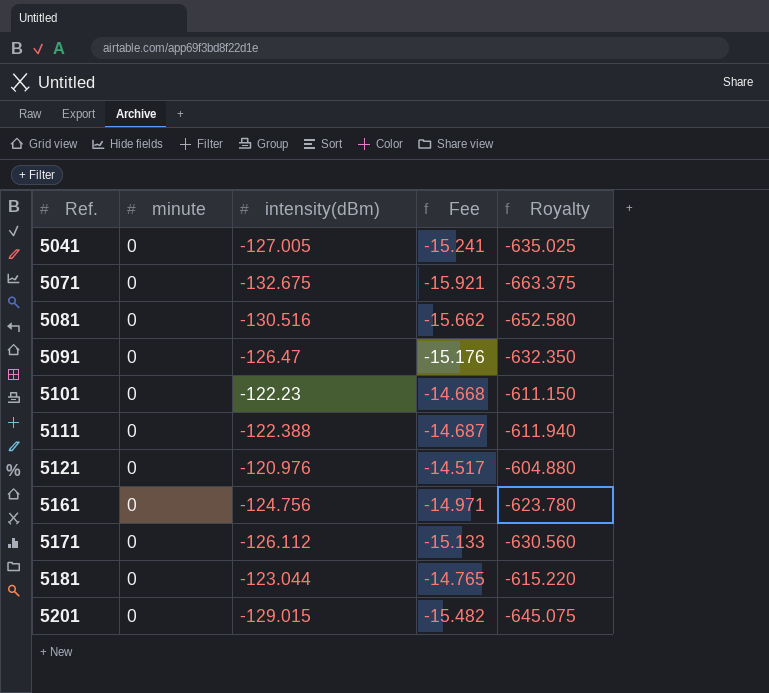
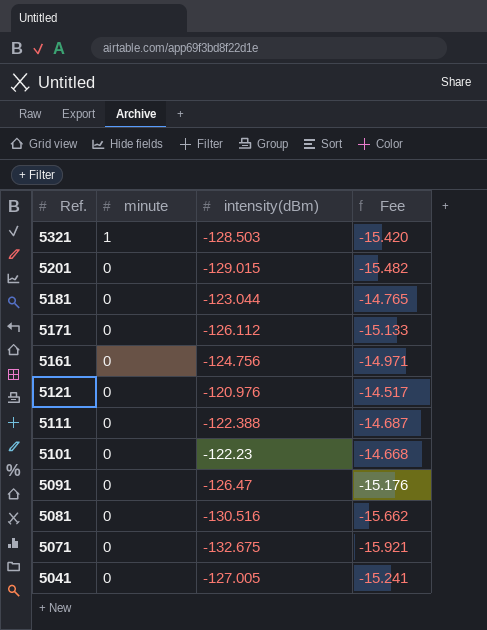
row order: Ref. ascending -> Ref. descending
column Royalty | formula: [intensity(dBm)] * 5 -> none
row 5321: none -> 1 | -128.503 | -15.420

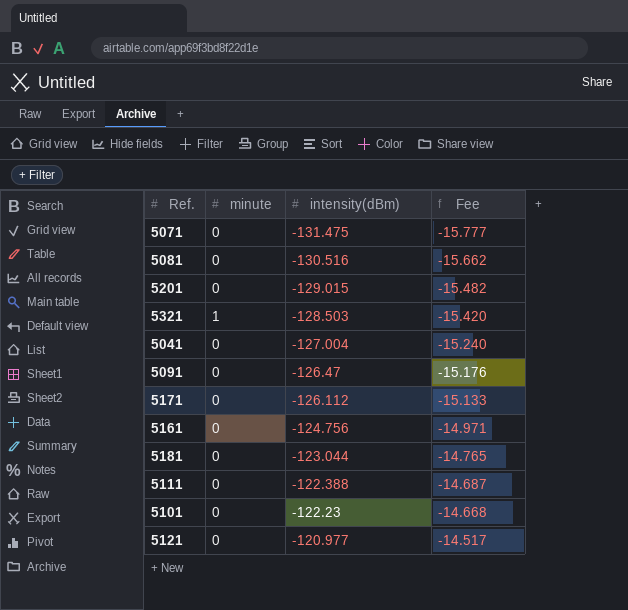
row order: Ref. descending -> intensity(dBm) ascending
5071 | intensity(dBm): -132.675 -> -131.475
5071 | Fee: -15.921 -> -15.777
5041 | intensity(dBm): -127.005 -> -127.004
5041 | Fee: -15.241 -> -15.240
5121 | intensity(dBm): -120.976 -> -120.977

